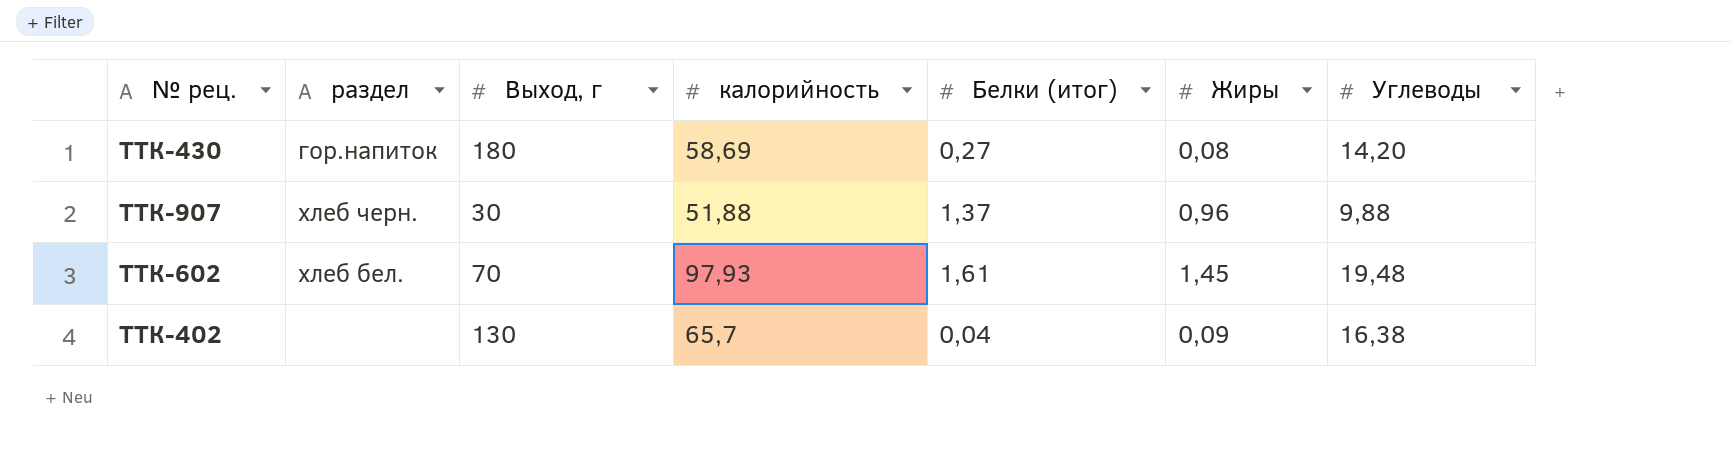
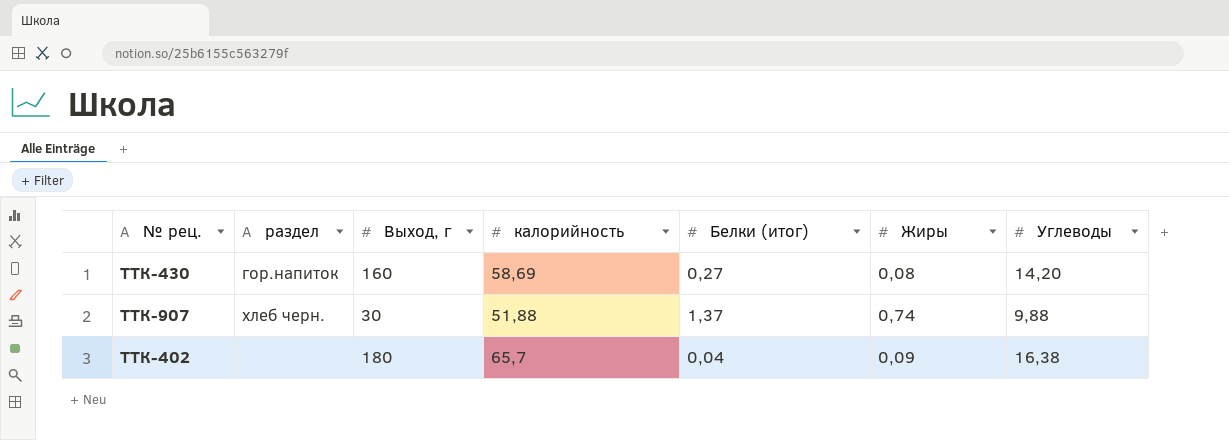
row ТТК-602: хлеб бел. | 70 | 97,93 | 1,61 | 1,45 | 19,48 -> none
ТТК-430 | Выход, г: 180 -> 160
ТТК-907 | Жиры: 0,96 -> 0,74
ТТК-402 | Выход, г: 130 -> 180

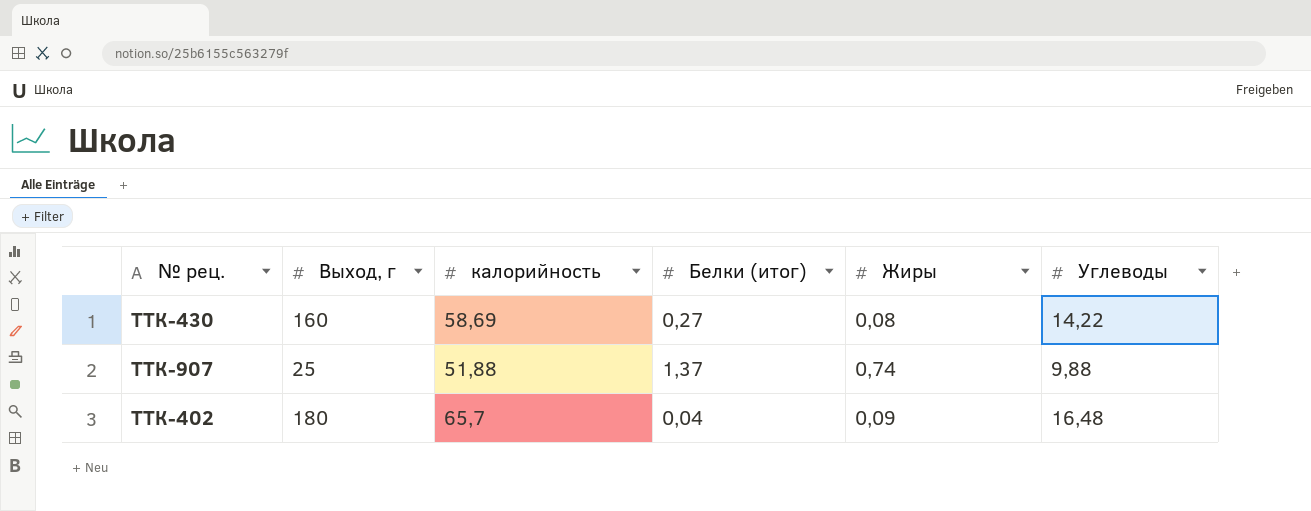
column раздел | position: 2 -> none
ТТК-430 | Углеводы: 14,20 -> 14,22
ТТК-907 | Выход, г: 30 -> 25
ТТК-402 | Углеводы: 16,38 -> 16,48

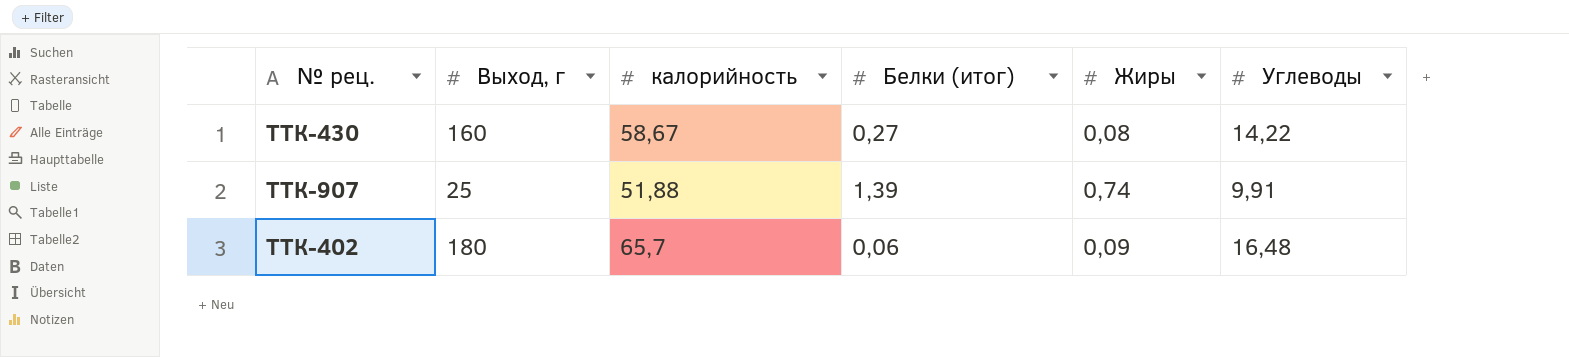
ТТК-430 | калорийность: 58,69 -> 58,67
ТТК-907 | Белки (итог): 1,37 -> 1,39
ТТК-907 | Углеводы: 9,88 -> 9,91
ТТК-402 | Белки (итог): 0,04 -> 0,06

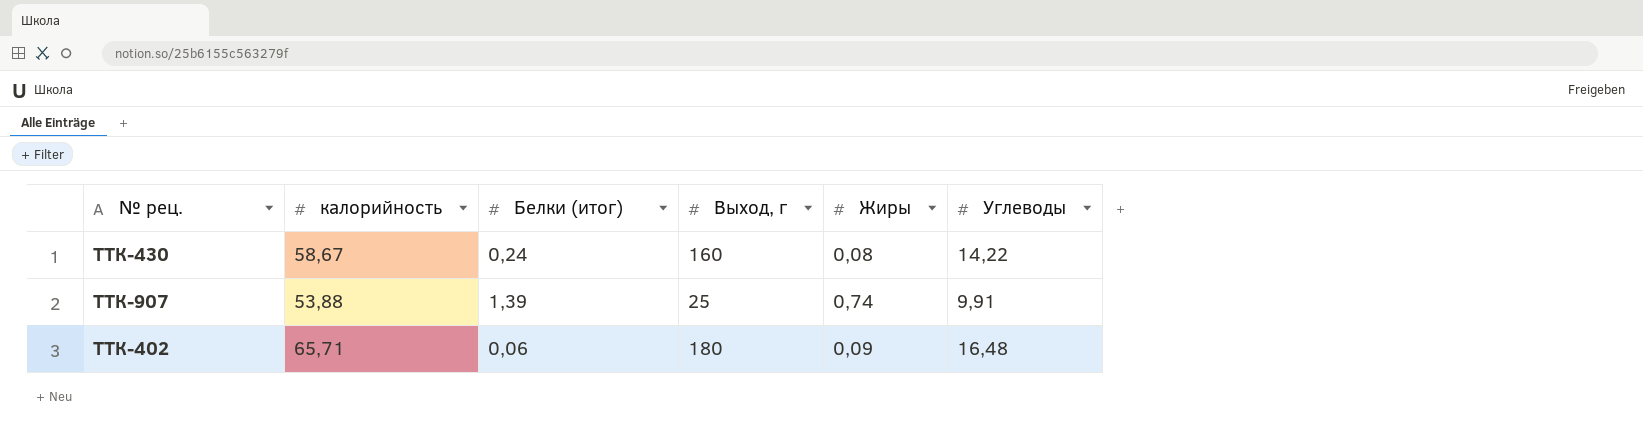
column Выход, г | position: 2 -> 4
ТТК-430 | Белки (итог): 0,27 -> 0,24
ТТК-907 | калорийность: 51,88 -> 53,88
ТТК-402 | калорийность: 65,7 -> 65,71

